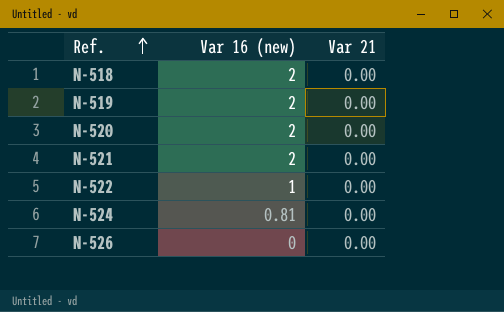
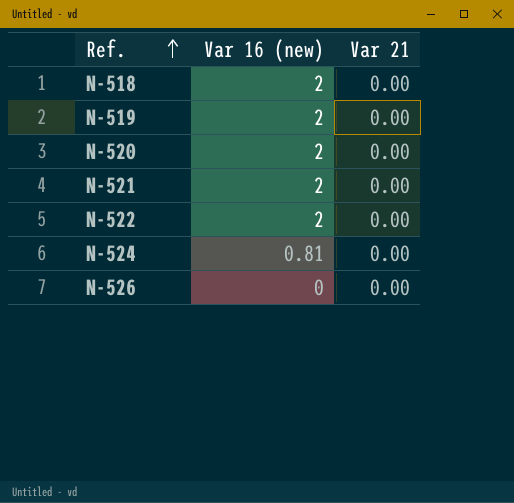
N-522 | Var 16 (new): 1 -> 2

